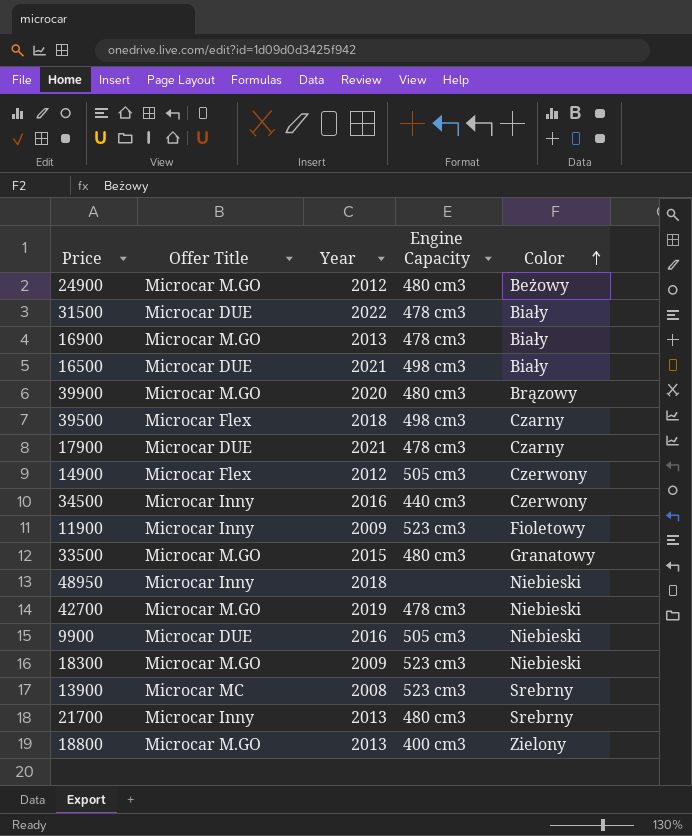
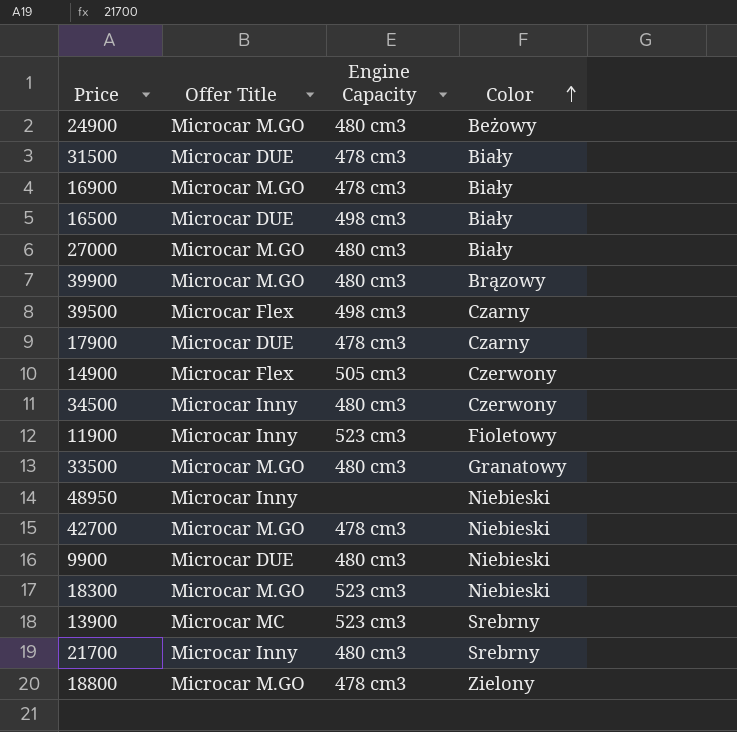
column Year | position: 3 -> none
row 27000: none -> Microcar M.GO | 480 cm3 | Biały
34500 | Engine Capacity: 440 cm3 -> 480 cm3
9900 | Engine Capacity: 505 cm3 -> 480 cm3
18800 | Engine Capacity: 400 cm3 -> 478 cm3

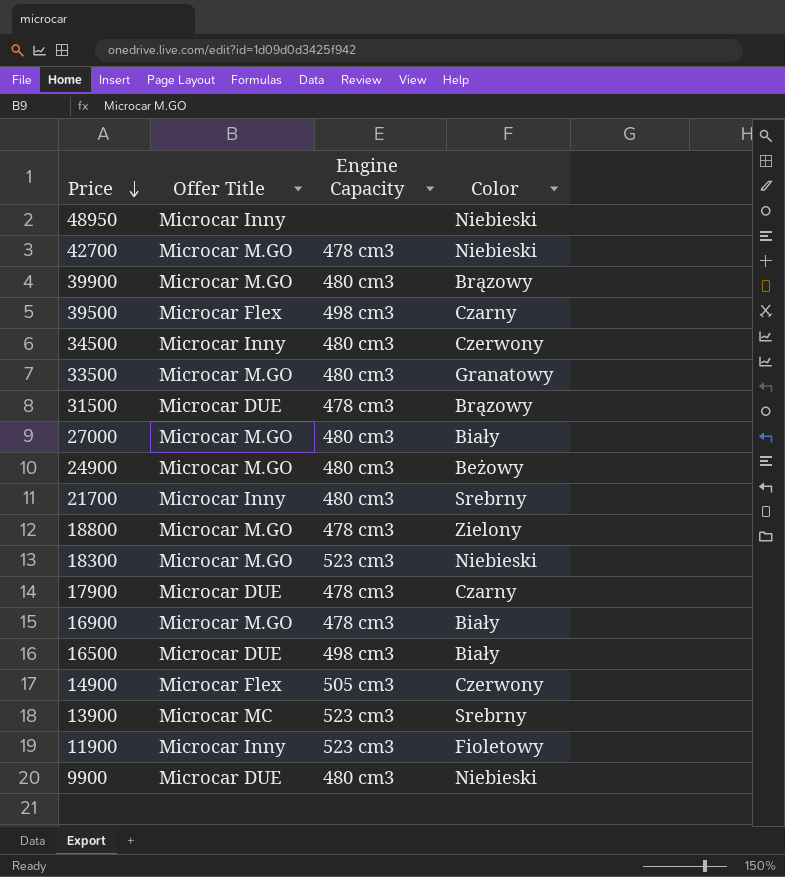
row order: Color ascending -> Price descending
31500 | Color: Biały -> Brązowy

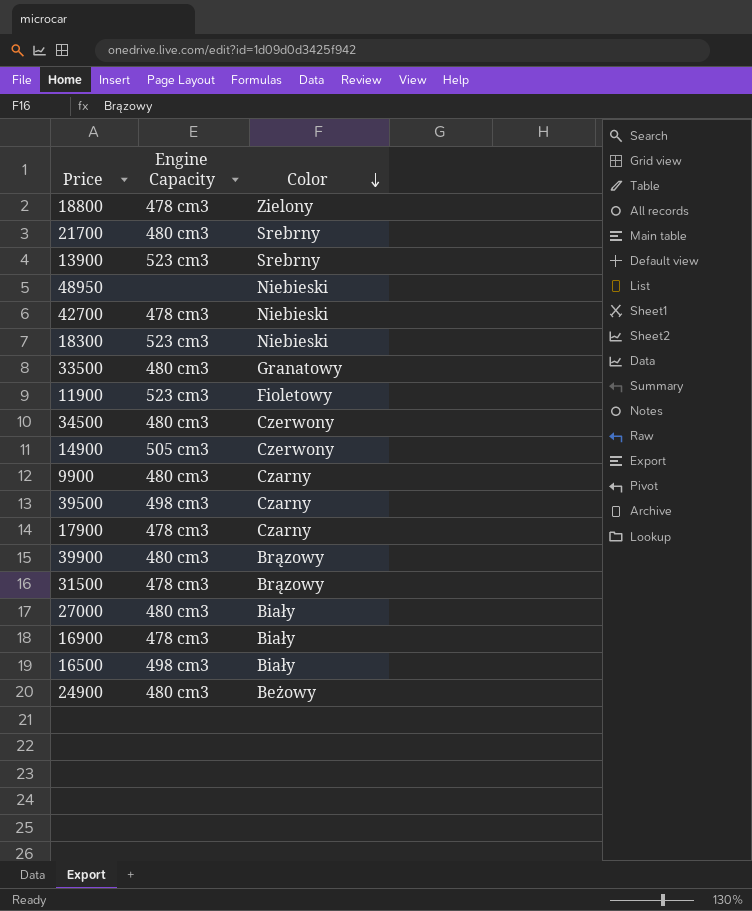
row order: Price descending -> Color descending
column Offer Title | position: 2 -> none
9900 | Color: Niebieski -> Czarny

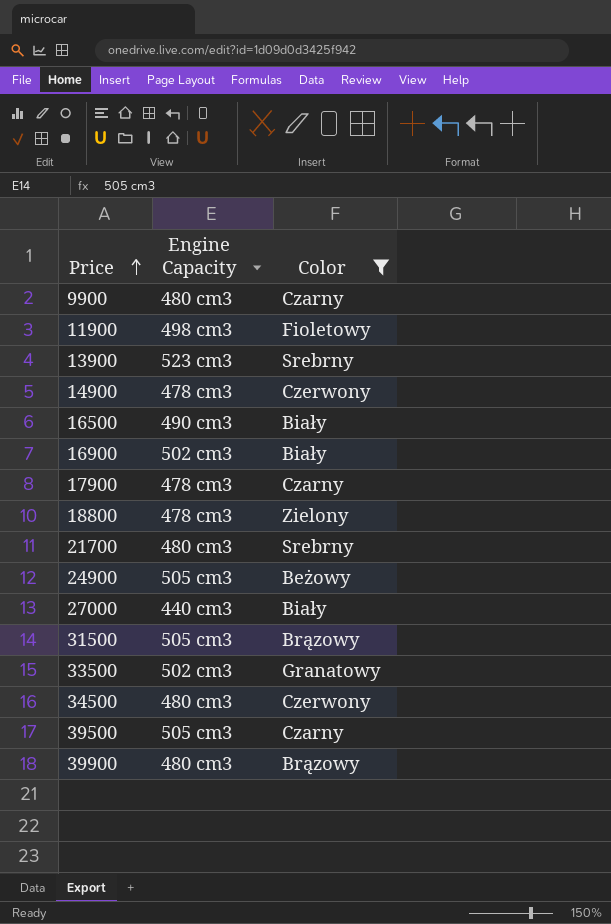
filter: none -> Color != Niebieski
row order: Color descending -> Price ascending
11900 | Engine Capacity: 523 cm3 -> 498 cm3
14900 | Engine Capacity: 505 cm3 -> 478 cm3
16500 | Engine Capacity: 498 cm3 -> 490 cm3
16900 | Engine Capacity: 478 cm3 -> 502 cm3
24900 | Engine Capacity: 480 cm3 -> 505 cm3
27000 | Engine Capacity: 480 cm3 -> 440 cm3
31500 | Engine Capacity: 478 cm3 -> 505 cm3
33500 | Engine Capacity: 480 cm3 -> 502 cm3
39500 | Engine Capacity: 498 cm3 -> 505 cm3

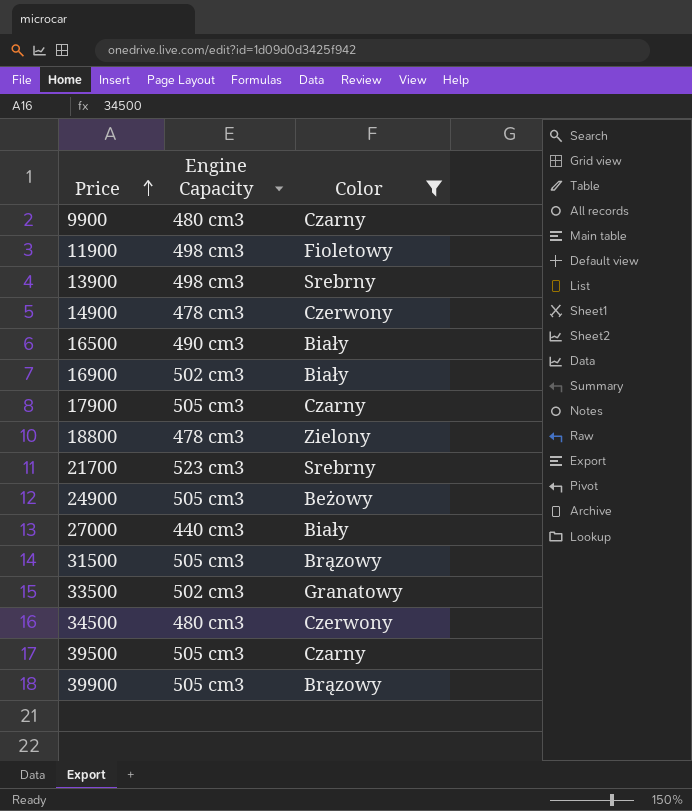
13900 | Engine Capacity: 523 cm3 -> 498 cm3
17900 | Engine Capacity: 478 cm3 -> 505 cm3
21700 | Engine Capacity: 480 cm3 -> 523 cm3
39900 | Engine Capacity: 480 cm3 -> 505 cm3

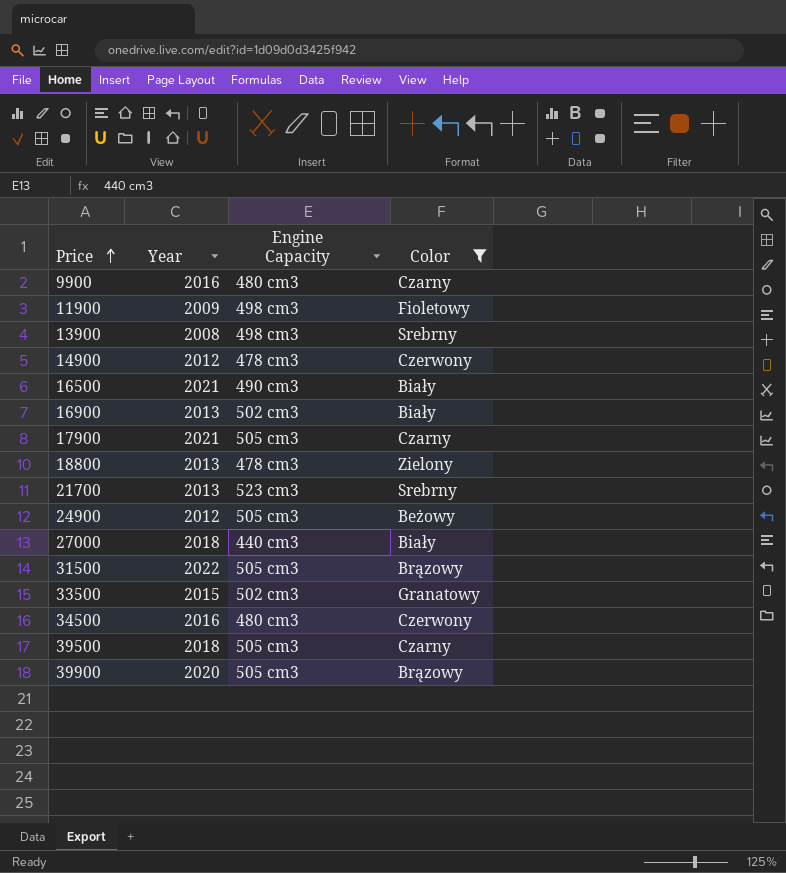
column Year | position: none -> 2

